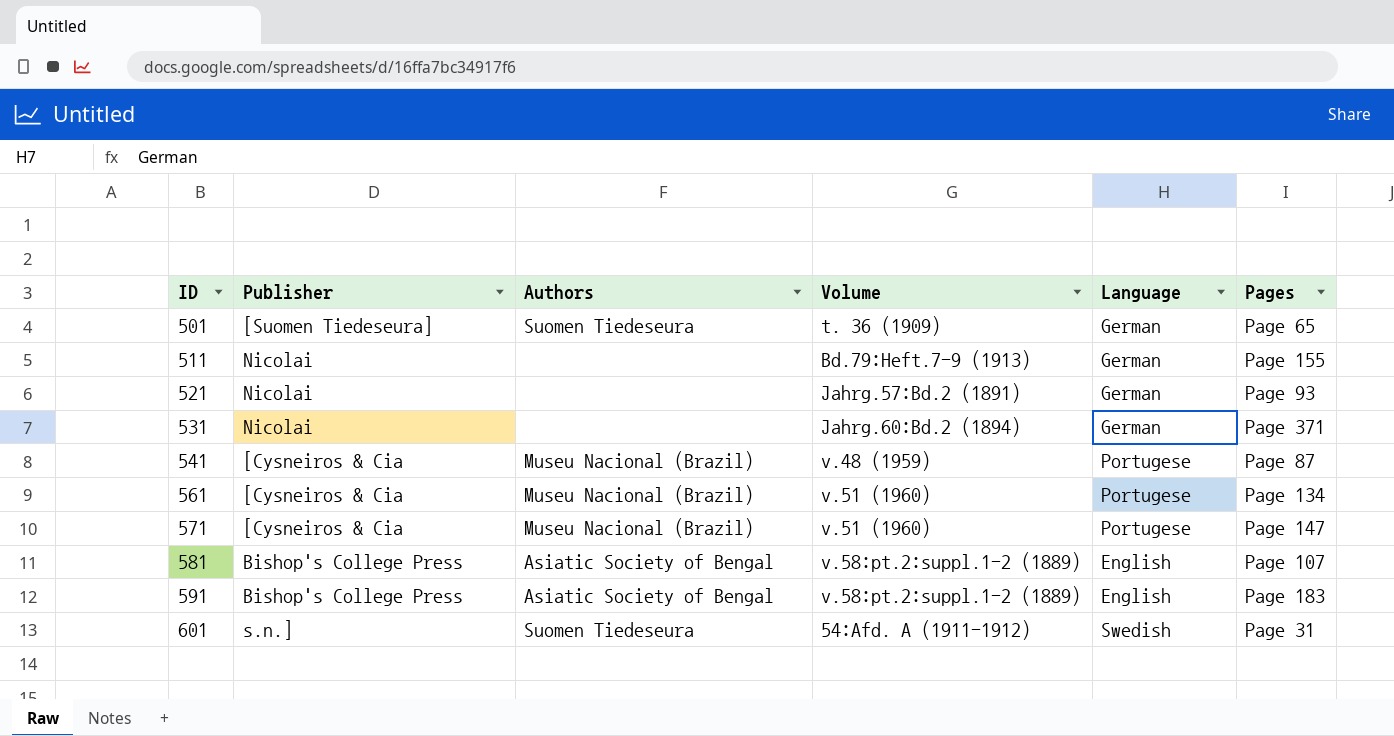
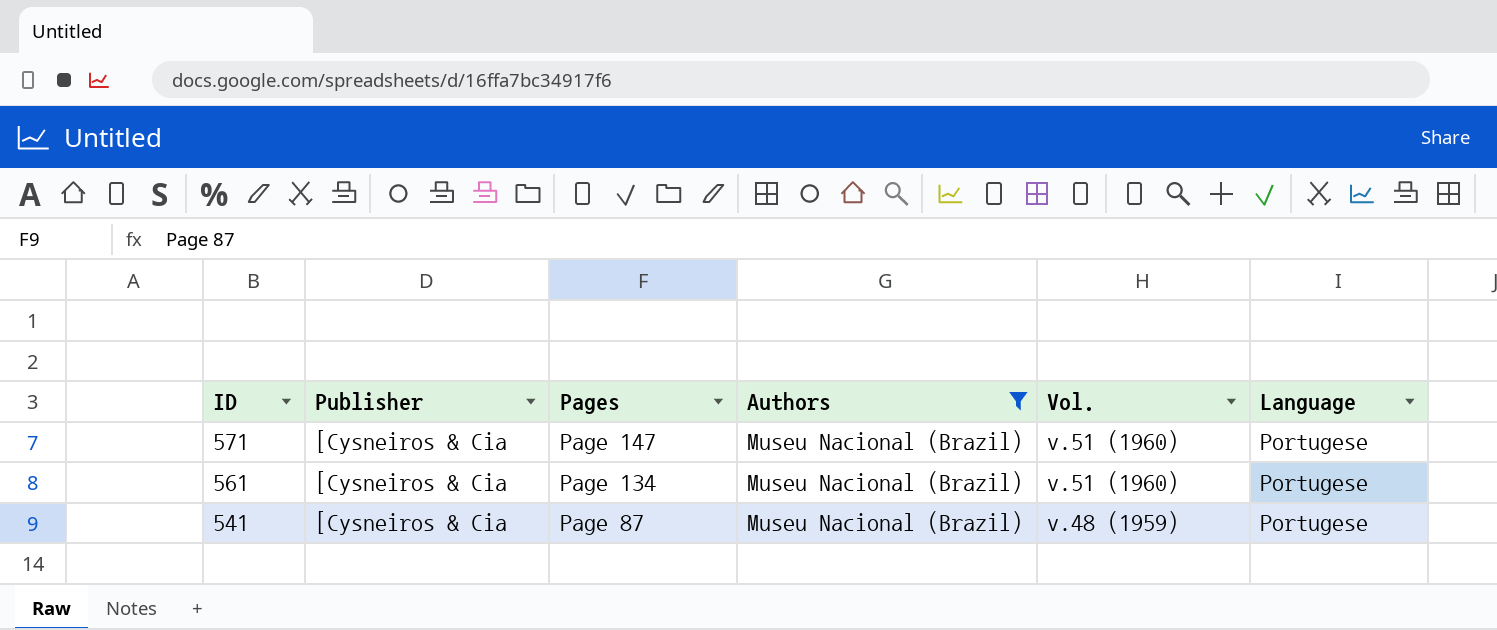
filter: none -> Authors = Museu Nacional (Brazil)
row order: ID ascending -> ID descending
column Pages | position: 6 -> 3
column name: Volume -> Vol.

